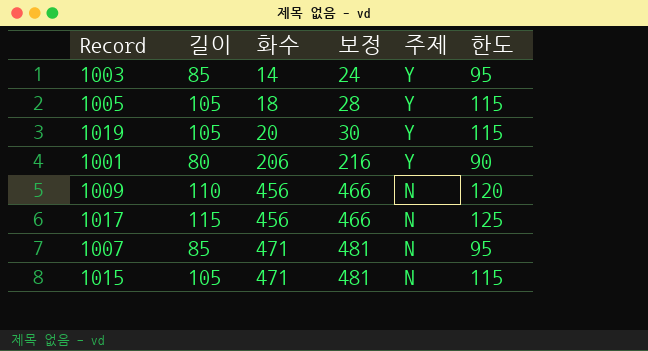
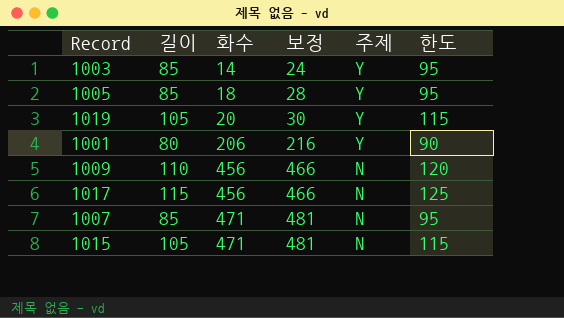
1005 | 길이: 105 -> 85
1005 | 한도: 115 -> 95

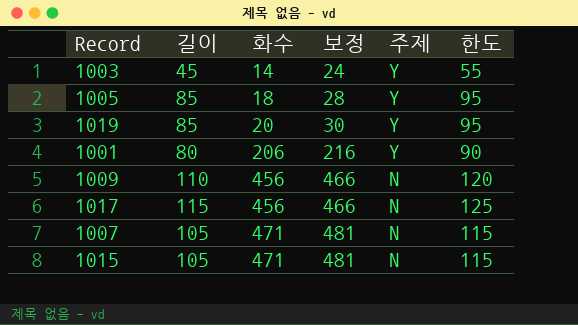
1003 | 길이: 85 -> 45
1003 | 한도: 95 -> 55
1019 | 길이: 105 -> 85
1019 | 한도: 115 -> 95
1007 | 길이: 85 -> 105
1007 | 한도: 95 -> 115

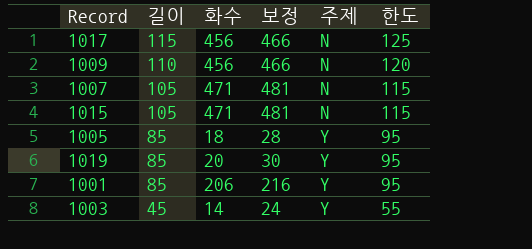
row order: 화수 ascending -> 길이 descending
1001 | 길이: 80 -> 85
1001 | 한도: 90 -> 95

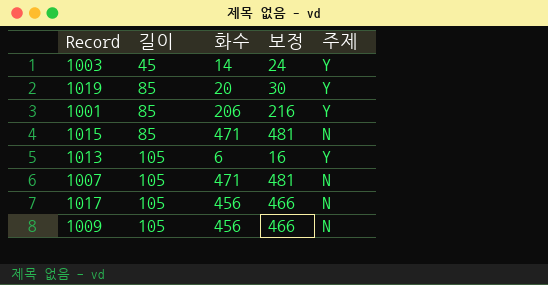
row order: 길이 descending -> 길이 ascending
column 한도 | formula: [길이] + 10 -> none
row 1005: 85 | 18 | 28 | Y | 95 -> none
1015 | 길이: 105 -> 85
row 1013: none -> 105 | 6 | 16 | Y
1017 | 길이: 115 -> 105
1009 | 길이: 110 -> 105

